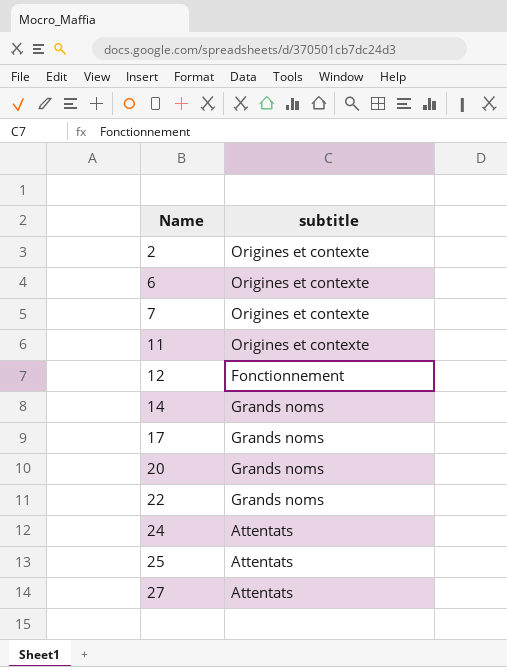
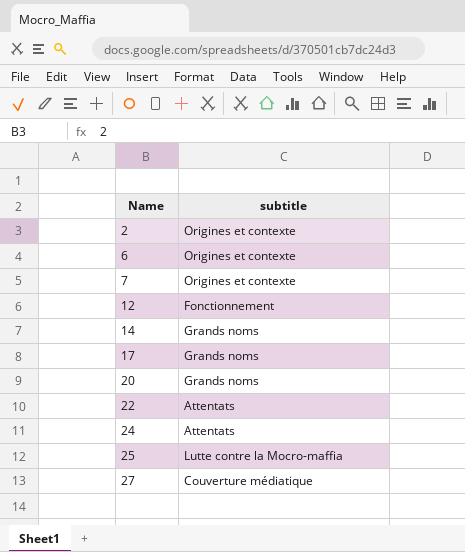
row 11: Origines et contexte -> none
22 | subtitle: Grands noms -> Attentats
25 | subtitle: Attentats -> Lutte contre la Mocro-maffia
27 | subtitle: Attentats -> Couverture médiatique

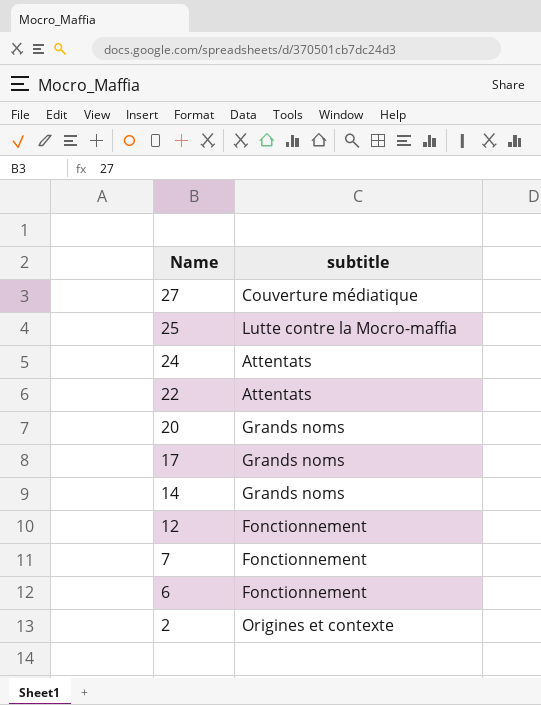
row order: Name ascending -> Name descending
7 | subtitle: Origines et contexte -> Fonctionnement
6 | subtitle: Origines et contexte -> Fonctionnement

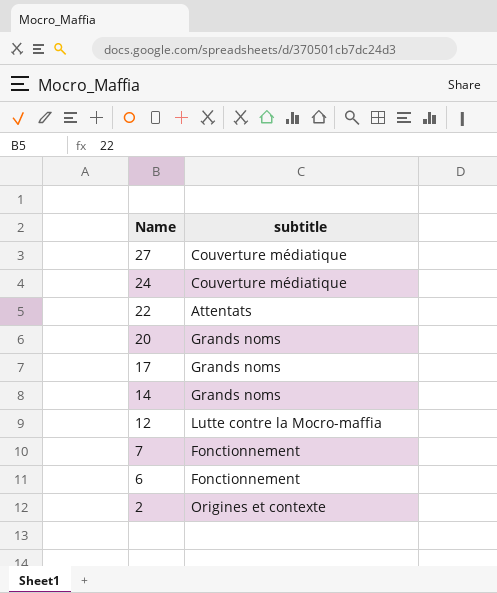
row 25: Lutte contre la Mocro-maffia -> none
24 | subtitle: Attentats -> Couverture médiatique
12 | subtitle: Fonctionnement -> Lutte contre la Mocro-maffia

